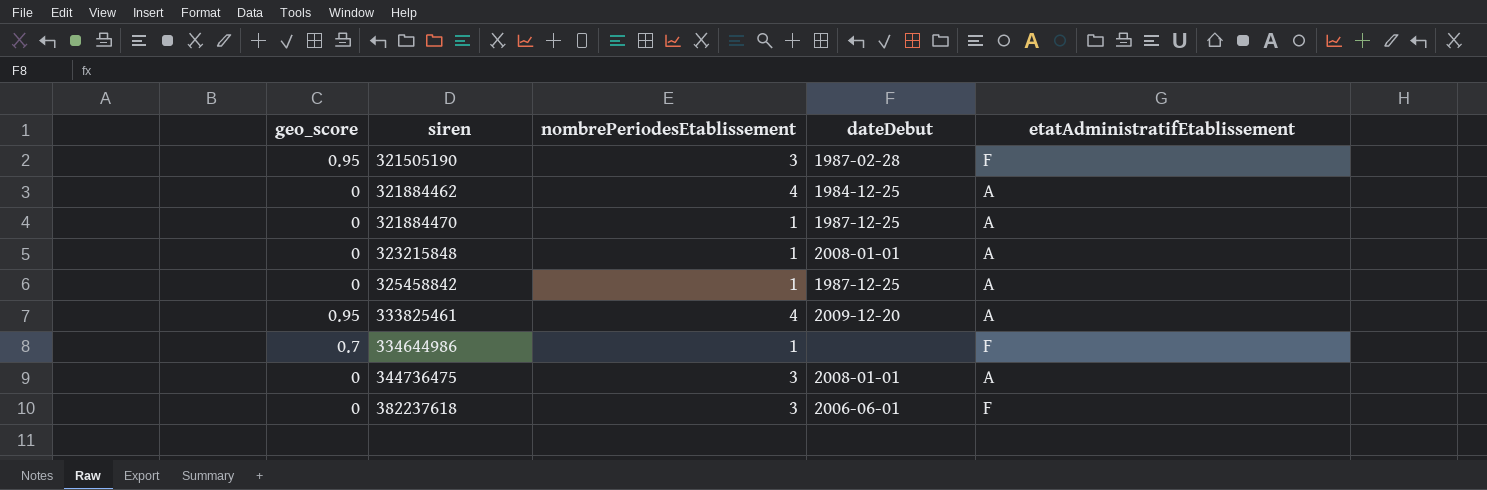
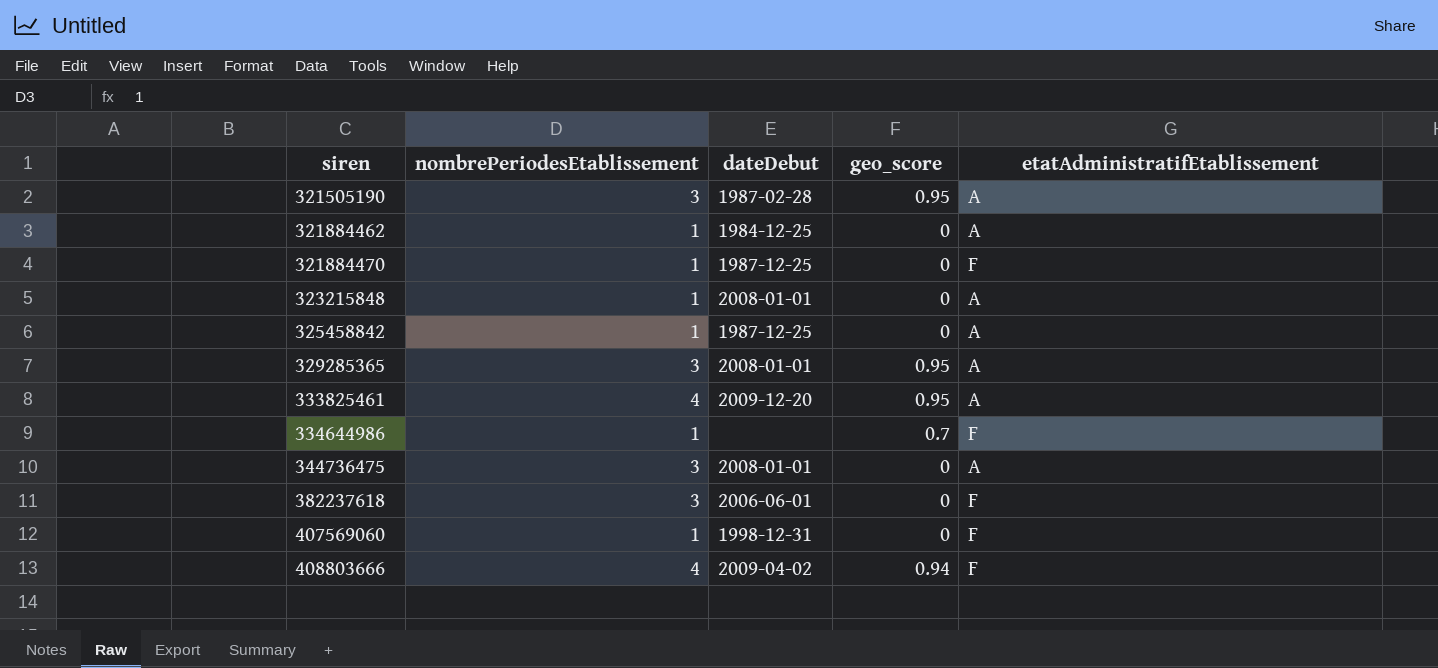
column geo_score | position: 1 -> 4
321505190 | etatAdministratifEtablissement: F -> A
321884462 | nombrePeriodesEtablissement: 4 -> 1
321884470 | etatAdministratifEtablissement: A -> F
row 329285365: none -> 3 | 2008-01-01 | 0.95 | A
row 407569060: none -> 1 | 1998-12-31 | 0 | F
row 408803666: none -> 4 | 2009-04-02 | 0.94 | F

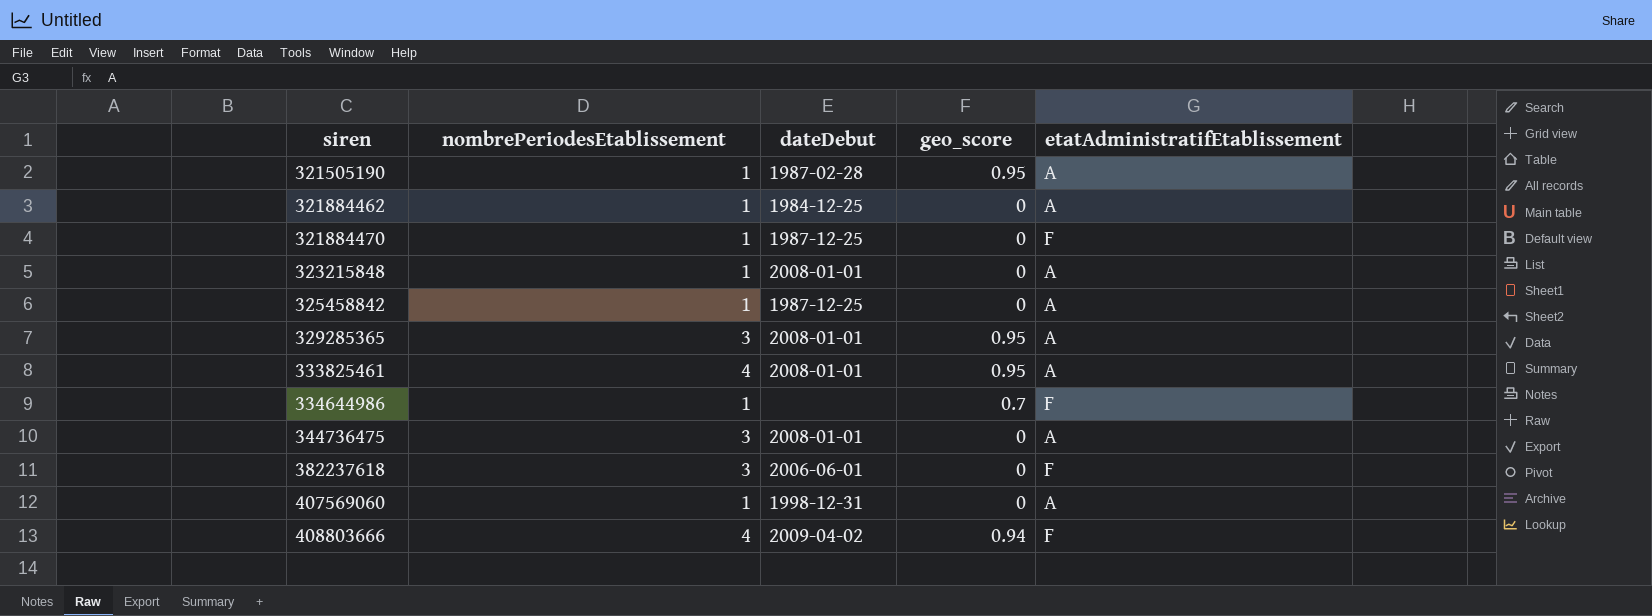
321505190 | nombrePeriodesEtablissement: 3 -> 1
333825461 | dateDebut: 2009-12-20 -> 2008-01-01
407569060 | etatAdministratifEtablissement: F -> A

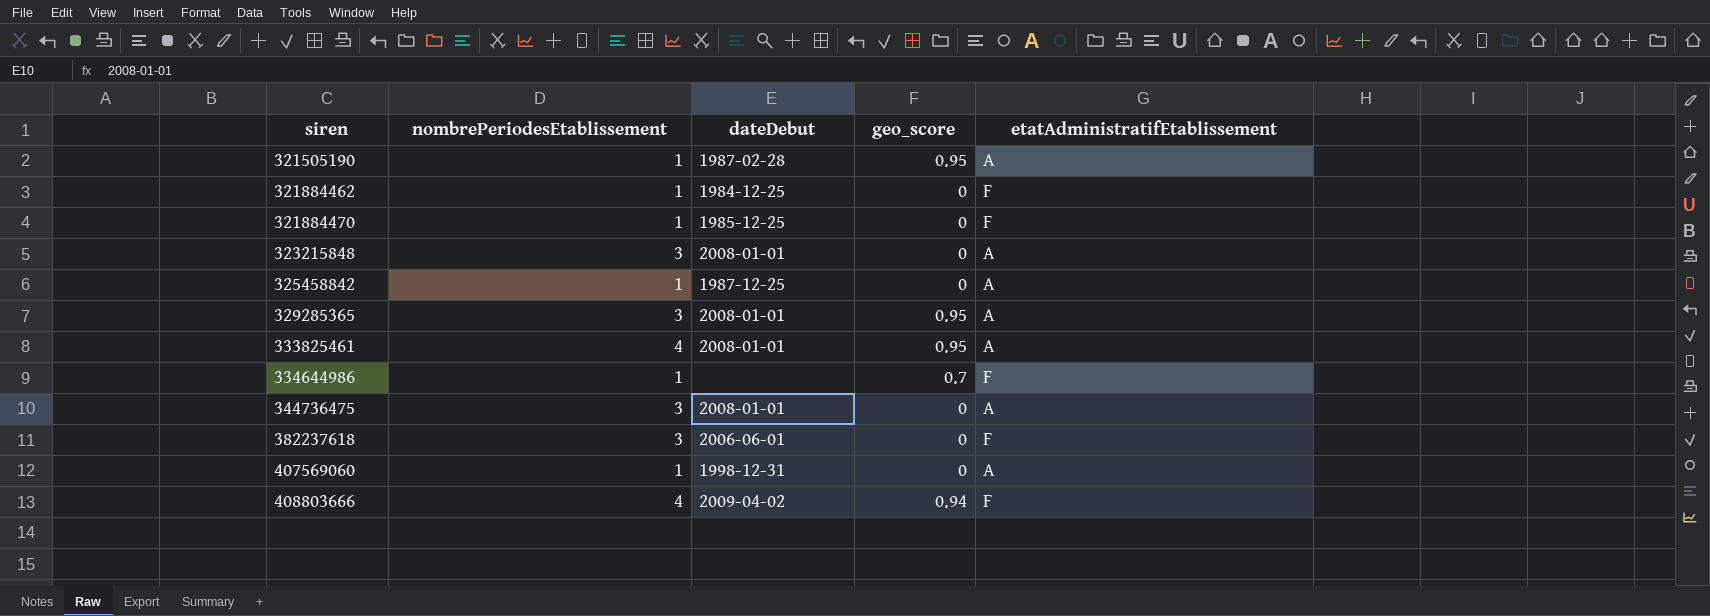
321884462 | etatAdministratifEtablissement: A -> F
321884470 | dateDebut: 1987-12-25 -> 1985-12-25
323215848 | nombrePeriodesEtablissement: 1 -> 3

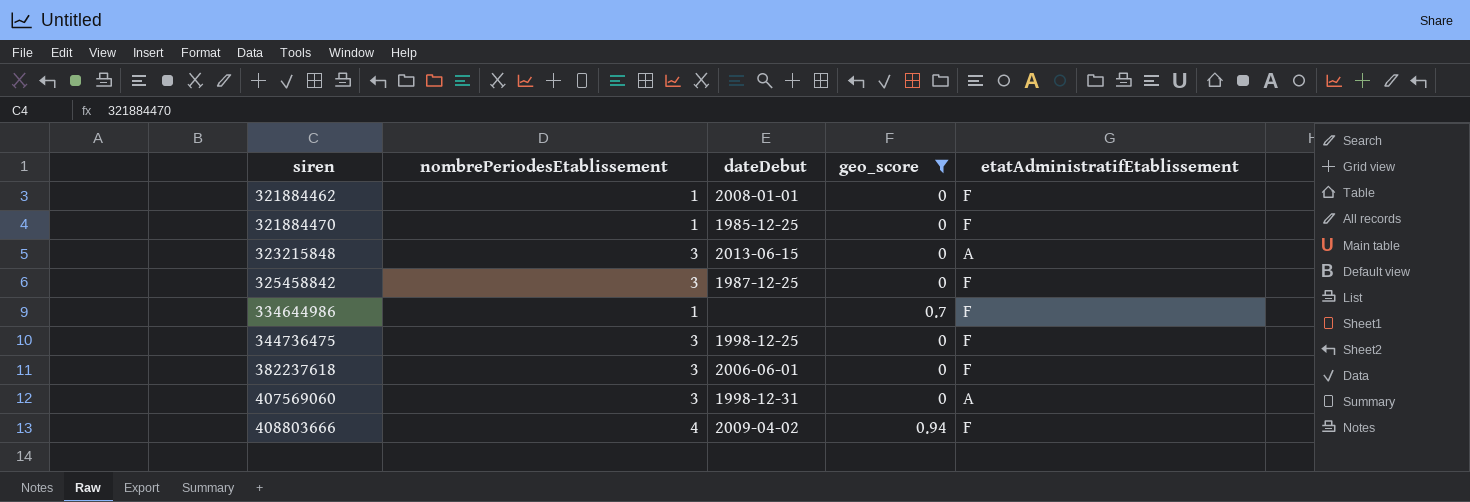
filter: none -> geo_score != 0.95
321884462 | dateDebut: 1984-12-25 -> 2008-01-01
323215848 | dateDebut: 2008-01-01 -> 2013-06-15
325458842 | nombrePeriodesEtablissement: 1 -> 3
325458842 | etatAdministratifEtablissement: A -> F
344736475 | dateDebut: 2008-01-01 -> 1998-12-25
344736475 | etatAdministratifEtablissement: A -> F
407569060 | nombrePeriodesEtablissement: 1 -> 3

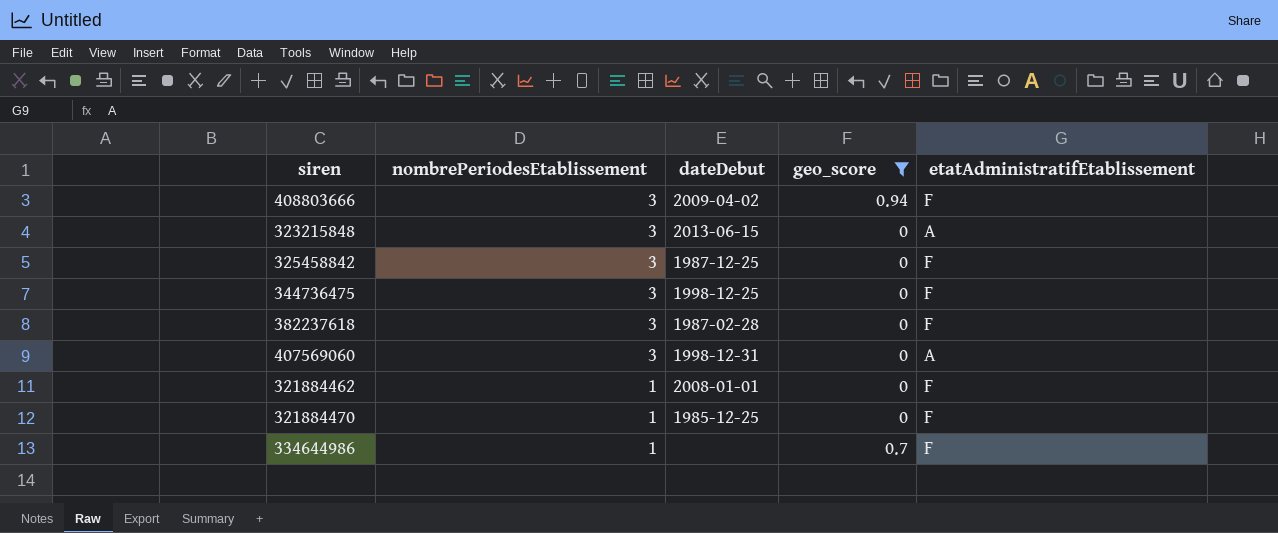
row order: siren ascending -> nombrePeriodesEtablissement descending
408803666 | nombrePeriodesEtablissement: 4 -> 3
382237618 | dateDebut: 2006-06-01 -> 1987-02-28

